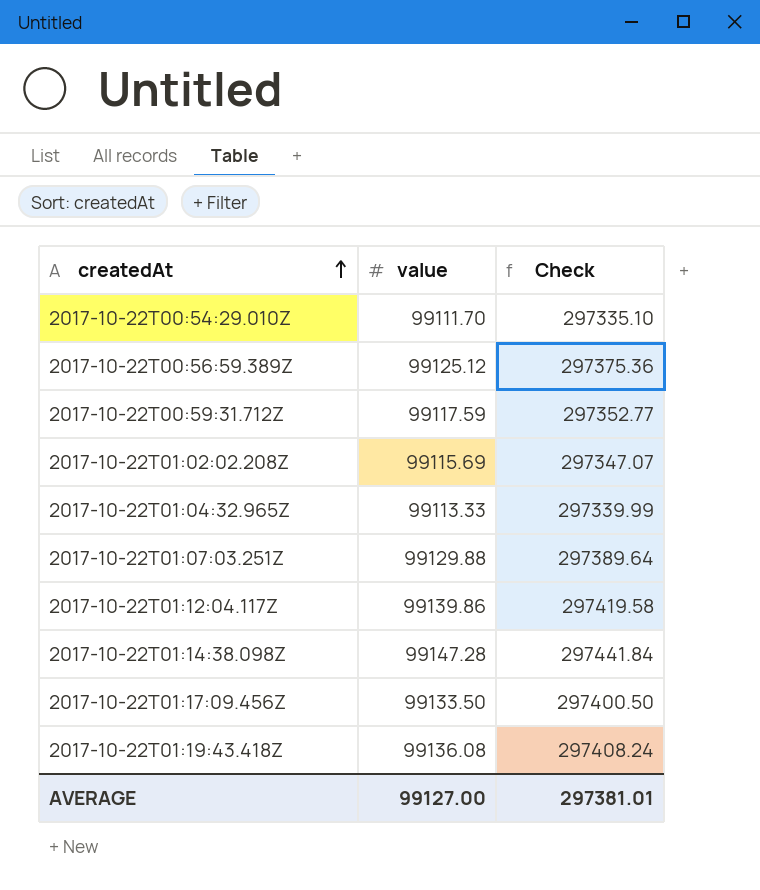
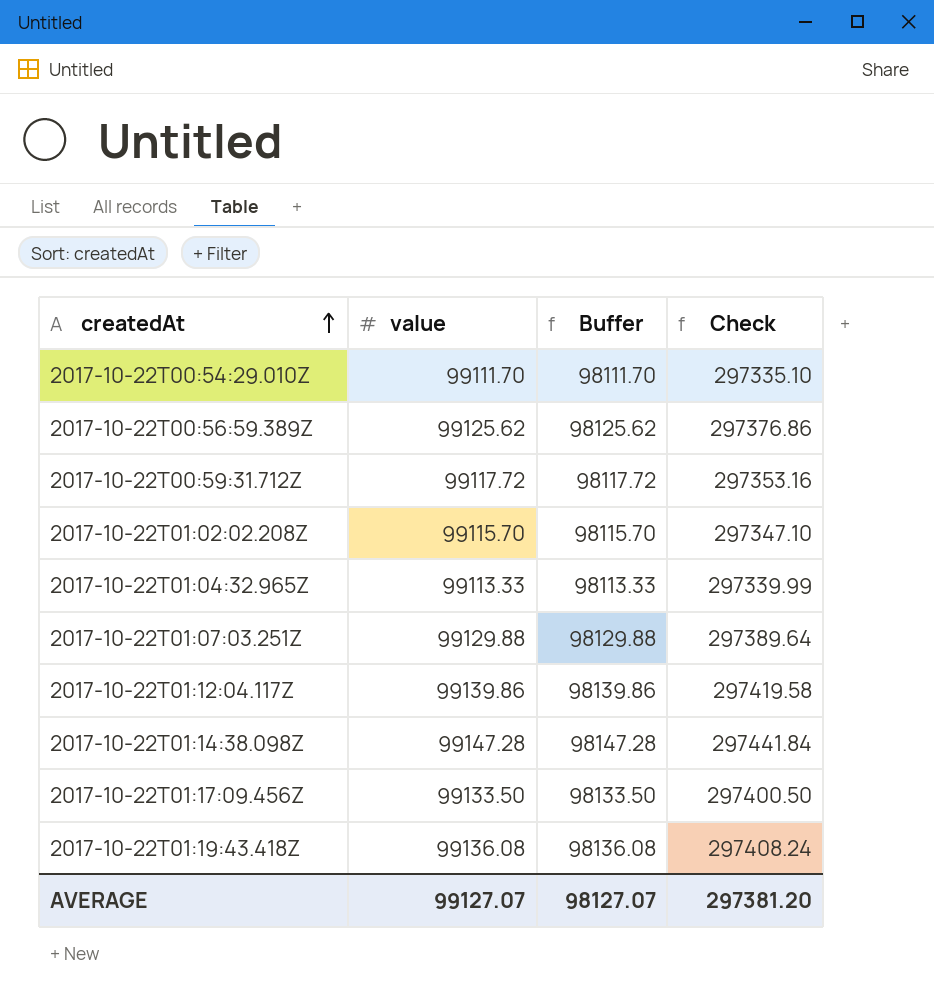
column Buffer | formula: none -> [value] - 1000
2017-10-22T00:56:59.389Z | value: 99125.12 -> 99125.62
2017-10-22T00:56:59.389Z | Check: 297375.36 -> 297376.86
2017-10-22T00:59:31.712Z | value: 99117.59 -> 99117.72
2017-10-22T00:59:31.712Z | Check: 297352.77 -> 297353.16
2017-10-22T01:02:02.208Z | value: 99115.69 -> 99115.70
2017-10-22T01:02:02.208Z | Check: 297347.07 -> 297347.10
AVERAGE | value: 99127.00 -> 99127.07
AVERAGE | Check: 297381.01 -> 297381.20

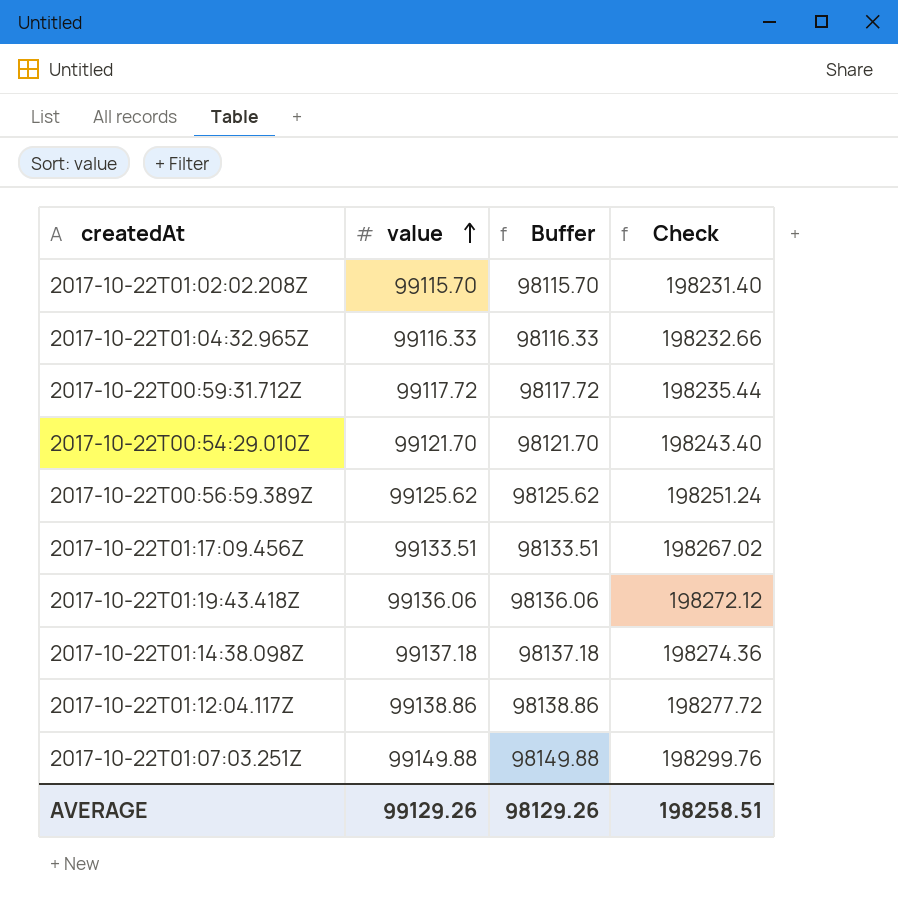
row order: createdAt ascending -> value ascending
column Check | formula: [value] * 3 -> [value] * 2
2017-10-22T01:04:32.965Z | value: 99113.33 -> 99116.33
2017-10-22T01:04:32.965Z | Buffer: 98113.33 -> 98116.33
2017-10-22T00:54:29.010Z | value: 99111.70 -> 99121.70
2017-10-22T00:54:29.010Z | Buffer: 98111.70 -> 98121.70
2017-10-22T01:17:09.456Z | value: 99133.50 -> 99133.51
2017-10-22T01:17:09.456Z | Buffer: 98133.50 -> 98133.51
2017-10-22T01:19:43.418Z | value: 99136.08 -> 99136.06
2017-10-22T01:19:43.418Z | Buffer: 98136.08 -> 98136.06
2017-10-22T01:14:38.098Z | value: 99147.28 -> 99137.18
2017-10-22T01:14:38.098Z | Buffer: 98147.28 -> 98137.18
2017-10-22T01:12:04.117Z | value: 99139.86 -> 99138.86
2017-10-22T01:12:04.117Z | Buffer: 98139.86 -> 98138.86
2017-10-22T01:07:03.251Z | value: 99129.88 -> 99149.88
2017-10-22T01:07:03.251Z | Buffer: 98129.88 -> 98149.88
AVERAGE | value: 99127.07 -> 99129.26
AVERAGE | Buffer: 98127.07 -> 98129.26
AVERAGE | Check: 297381.20 -> 198258.51

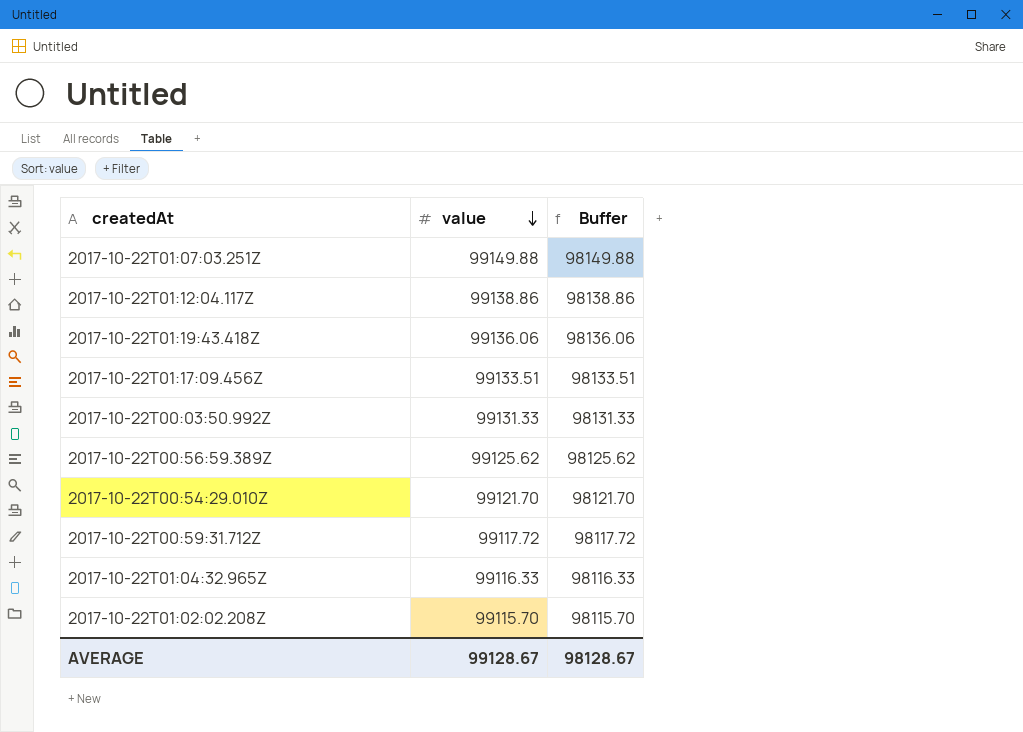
row order: value ascending -> value descending
column Check | formula: [value] * 2 -> none
row 2017-10-22T01:14:38.098Z: 99137.18 | 98137.18 | 198274.36 -> none
row 2017-10-22T00:03:50.992Z: none -> 99131.33 | 98131.33
AVERAGE | value: 99129.26 -> 99128.67
AVERAGE | Buffer: 98129.26 -> 98128.67

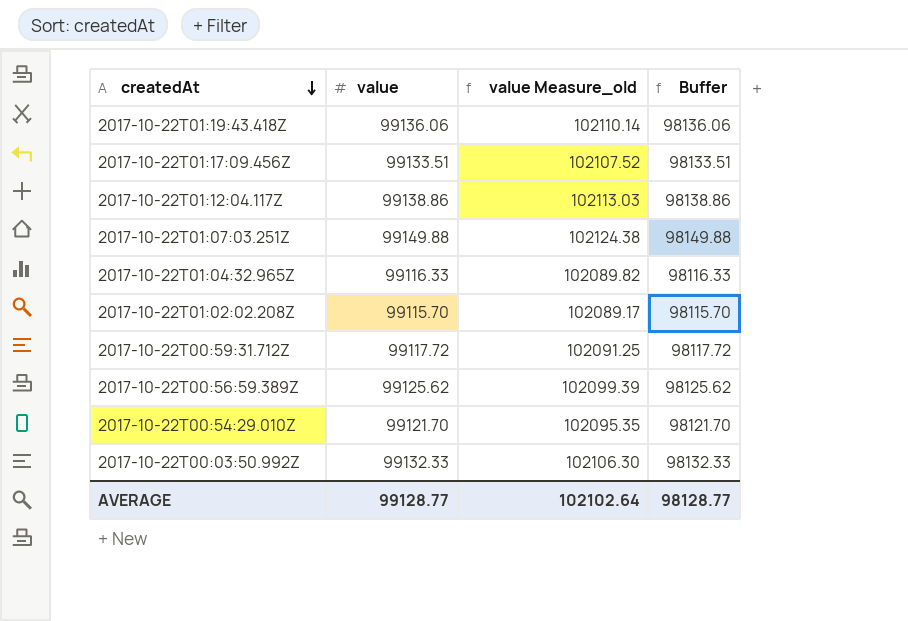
row order: value descending -> createdAt descending
column value Measure_old | formula: none -> [value] * 1.03
2017-10-22T00:03:50.992Z | value: 99131.33 -> 99132.33
2017-10-22T00:03:50.992Z | Buffer: 98131.33 -> 98132.33
AVERAGE | value: 99128.67 -> 99128.77
AVERAGE | Buffer: 98128.67 -> 98128.77

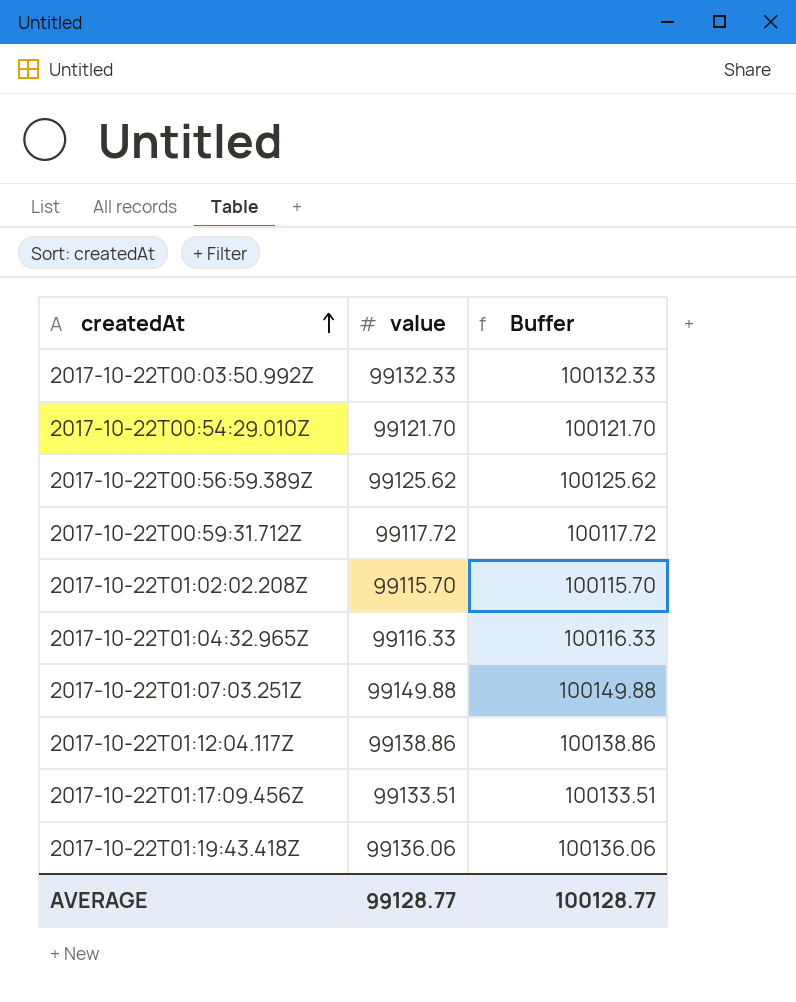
row order: createdAt descending -> createdAt ascending
column value Measure_old | formula: [value] * 1.03 -> none
column Buffer | formula: [value] - 1000 -> [value] + 1000
AVERAGE | Buffer: 98128.77 -> 100128.77

